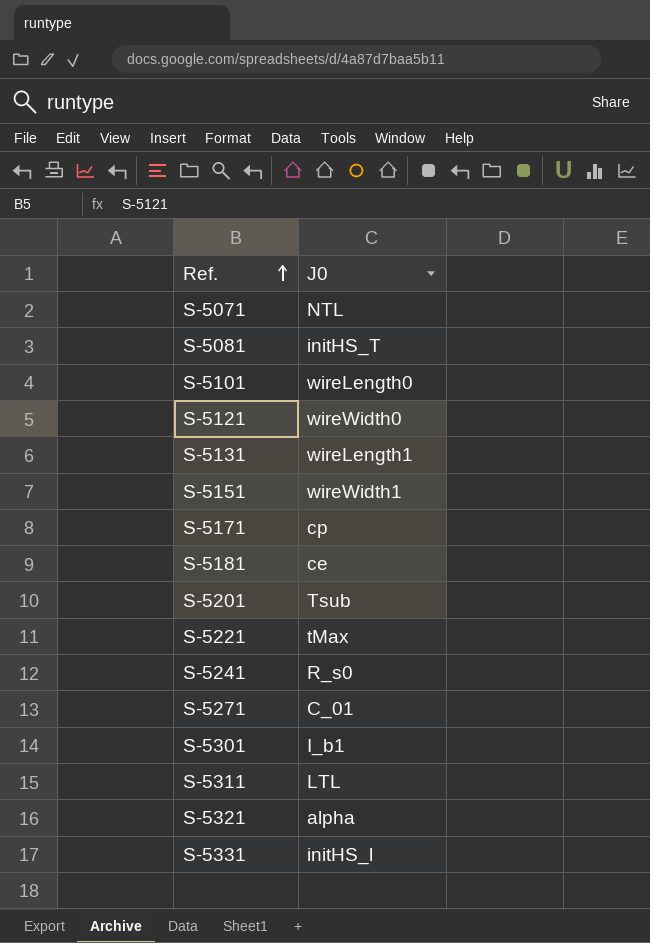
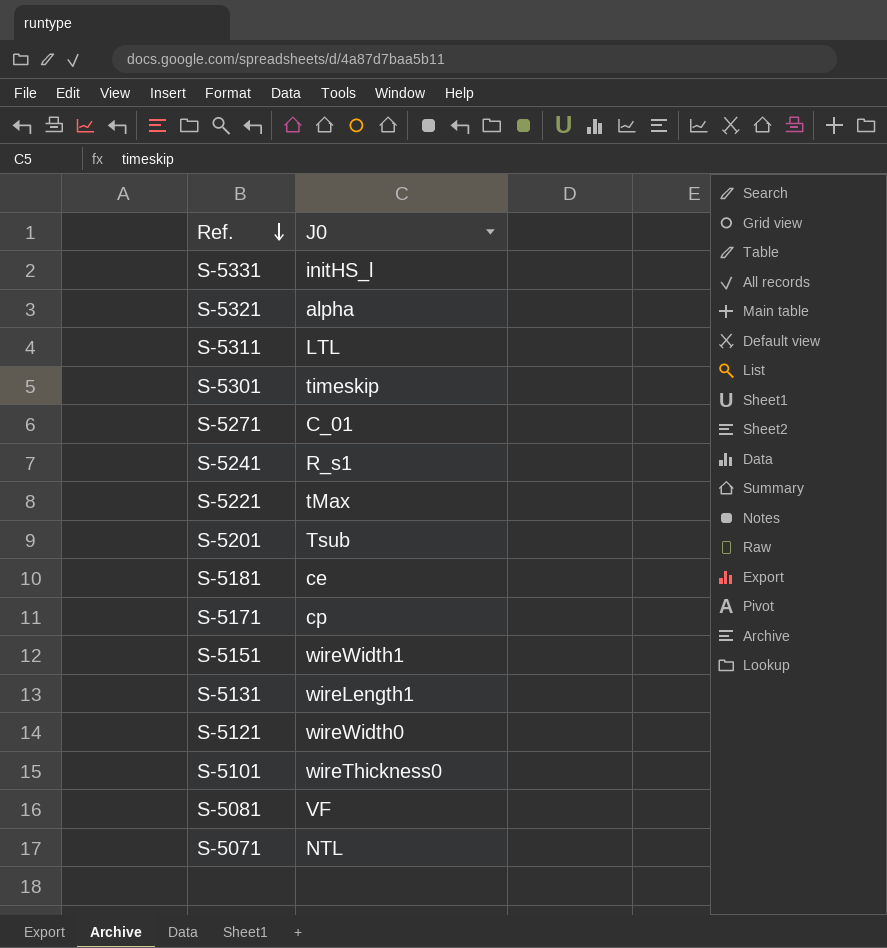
row order: Ref. ascending -> Ref. descending
S-5301 | J0: I_b1 -> timeskip
S-5241 | J0: R_s0 -> R_s1
S-5101 | J0: wireLength0 -> wireThickness0
S-5081 | J0: initHS_T -> VF

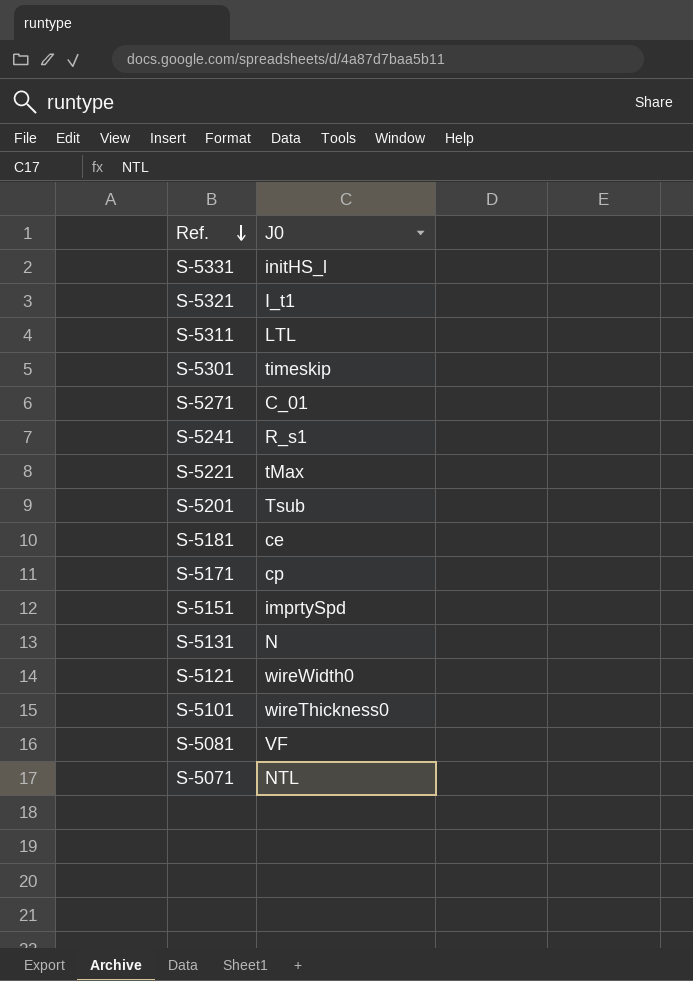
S-5321 | J0: alpha -> I_t1
S-5151 | J0: wireWidth1 -> imprtySpd
S-5131 | J0: wireLength1 -> N

